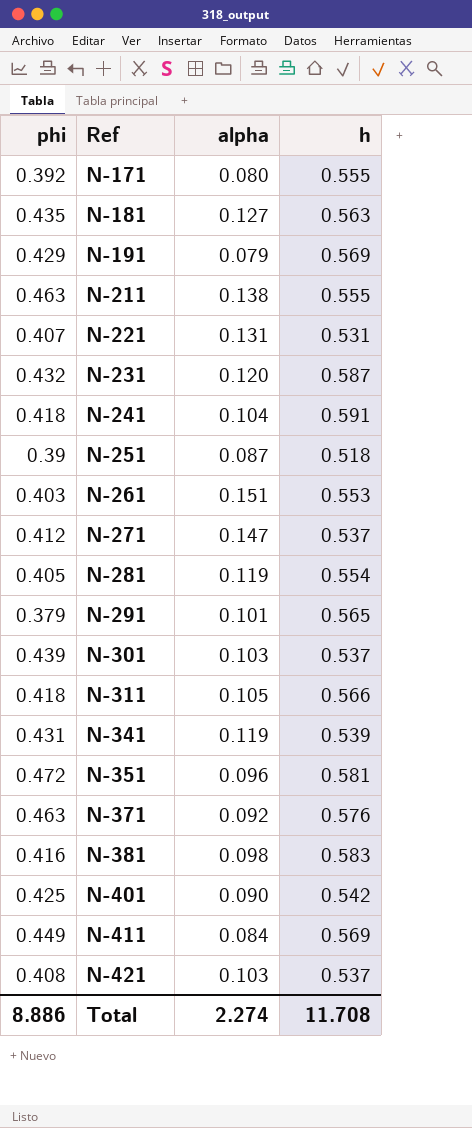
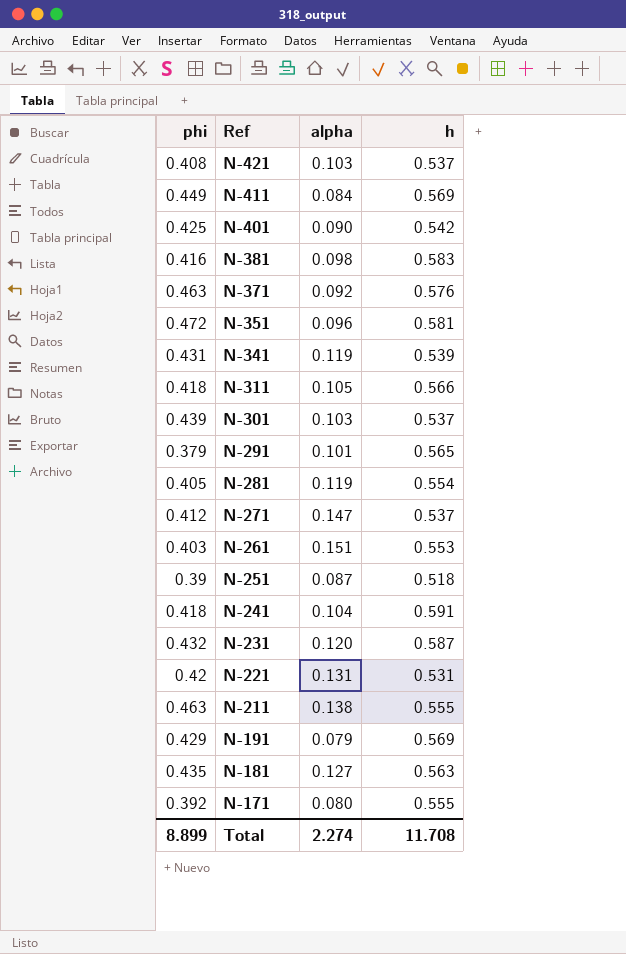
row order: Ref ascending -> Ref descending
N-221 | phi: 0.407 -> 0.42
Total | phi: 8.886 -> 8.899

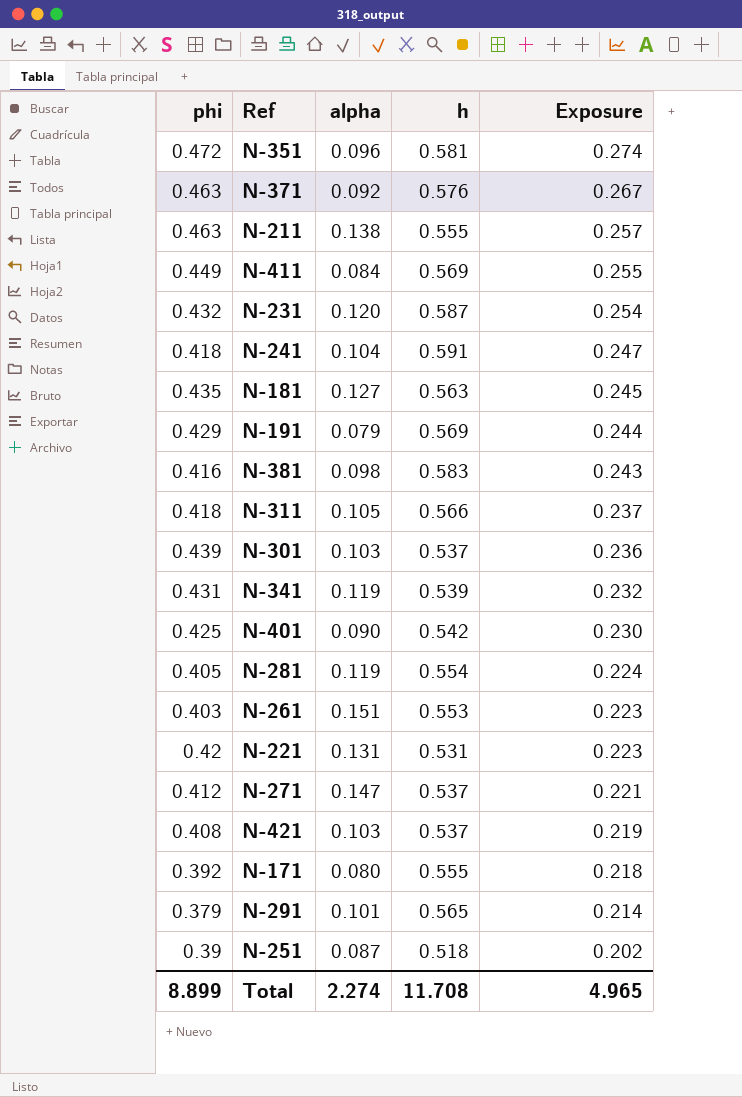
row order: Ref descending -> Exposure descending
column Exposure | formula: none -> [phi] * [h]

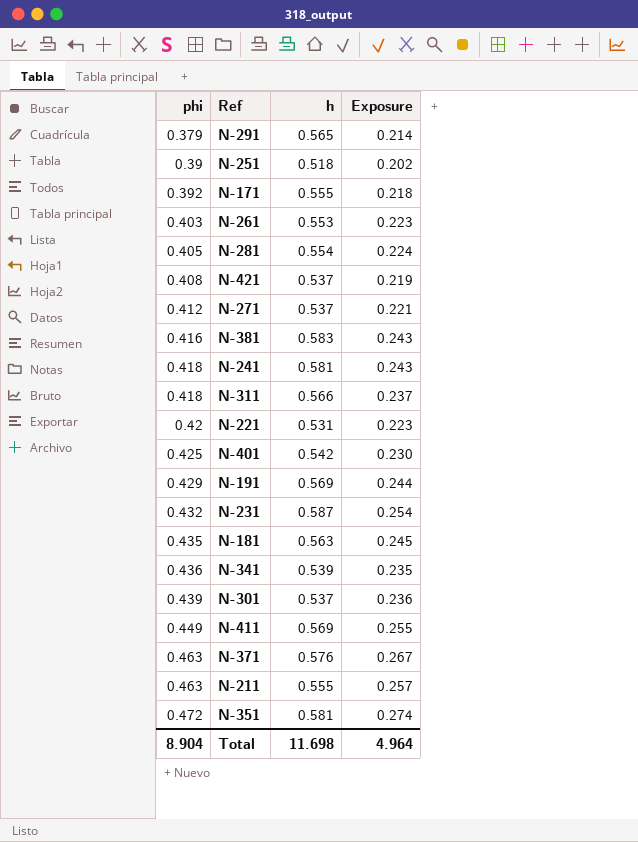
row order: Exposure descending -> phi ascending
column alpha | position: 3 -> none
N-241 | h: 0.591 -> 0.581
N-241 | Exposure: 0.247 -> 0.243
N-341 | phi: 0.431 -> 0.436
N-341 | Exposure: 0.232 -> 0.235
Total | phi: 8.899 -> 8.904
Total | h: 11.708 -> 11.698
Total | Exposure: 4.965 -> 4.964

